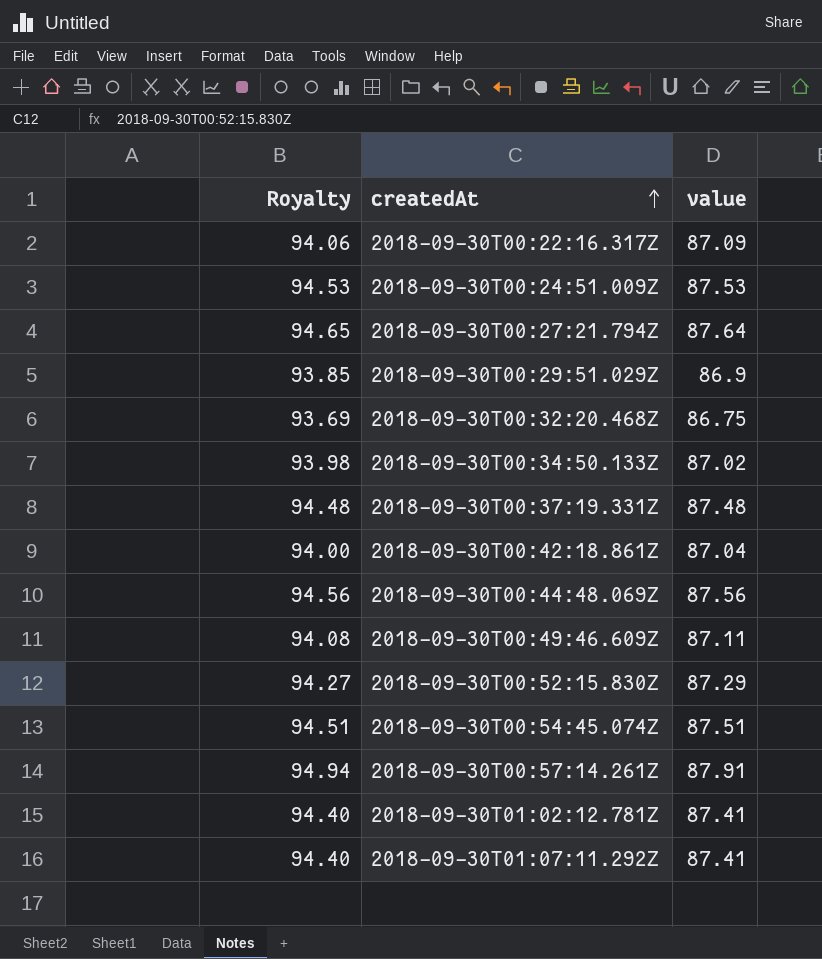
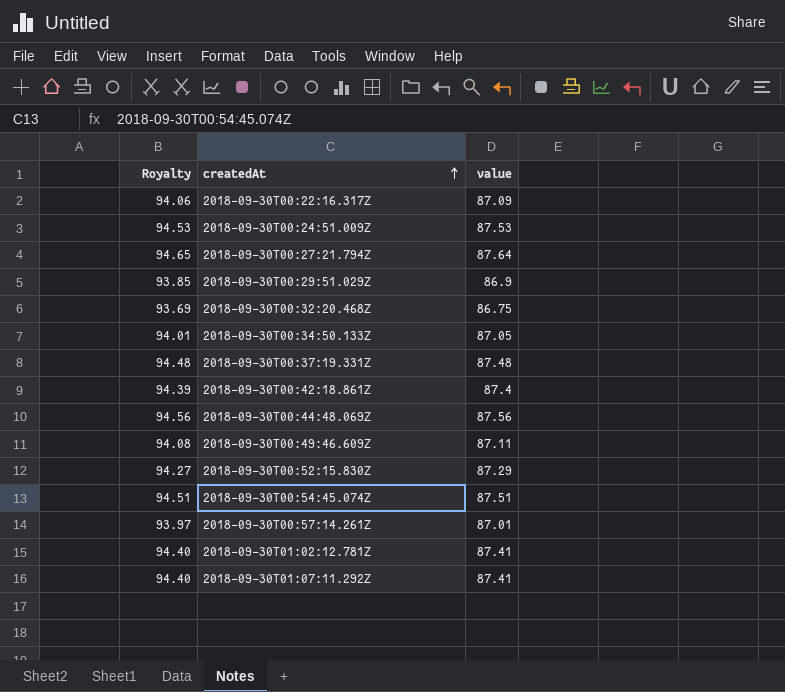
2018-09-30T00:34:50.133Z | Royalty: 93.98 -> 94.01
2018-09-30T00:34:50.133Z | value: 87.02 -> 87.05
2018-09-30T00:42:18.861Z | Royalty: 94.00 -> 94.39
2018-09-30T00:42:18.861Z | value: 87.04 -> 87.4
2018-09-30T00:57:14.261Z | Royalty: 94.94 -> 93.97
2018-09-30T00:57:14.261Z | value: 87.91 -> 87.01

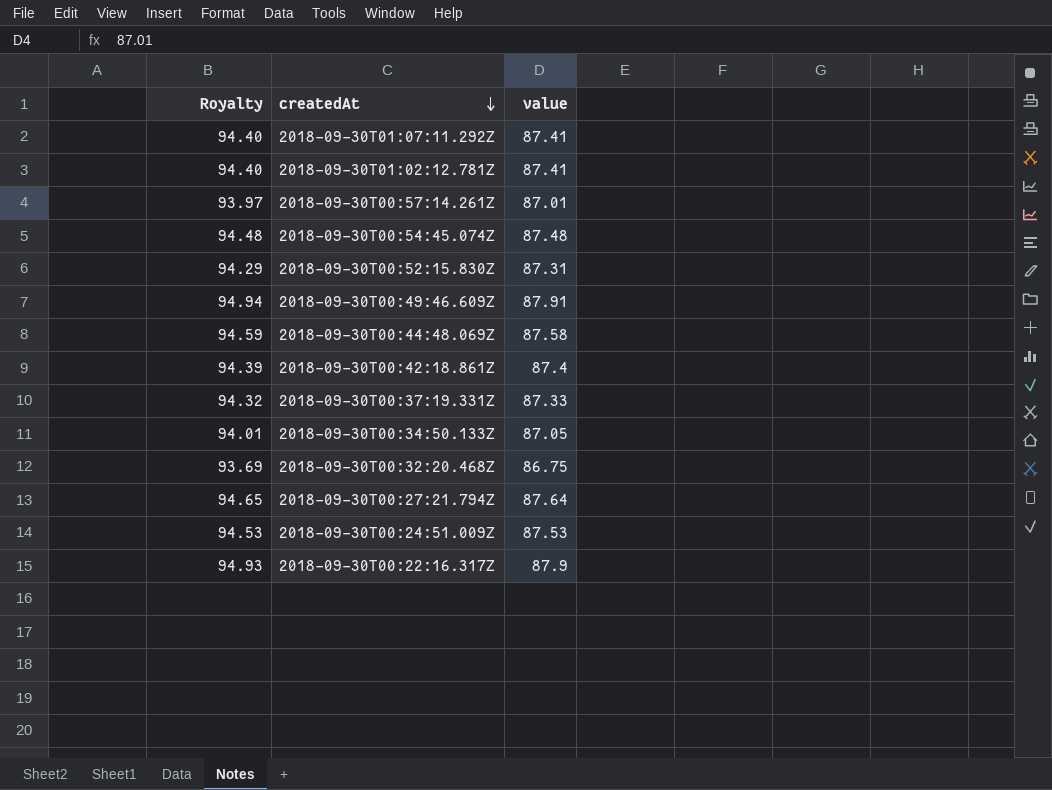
row order: createdAt ascending -> createdAt descending
row 2018-09-30T00:29:51.029Z: 93.85 | 86.9 -> none
2018-09-30T00:54:45.074Z | Royalty: 94.51 -> 94.48
2018-09-30T00:54:45.074Z | value: 87.51 -> 87.48
2018-09-30T00:52:15.830Z | Royalty: 94.27 -> 94.29
2018-09-30T00:52:15.830Z | value: 87.29 -> 87.31
2018-09-30T00:49:46.609Z | Royalty: 94.08 -> 94.94
2018-09-30T00:49:46.609Z | value: 87.11 -> 87.91
2018-09-30T00:44:48.069Z | Royalty: 94.56 -> 94.59
2018-09-30T00:44:48.069Z | value: 87.56 -> 87.58
2018-09-30T00:37:19.331Z | Royalty: 94.48 -> 94.32
2018-09-30T00:37:19.331Z | value: 87.48 -> 87.33
2018-09-30T00:22:16.317Z | Royalty: 94.06 -> 94.93
2018-09-30T00:22:16.317Z | value: 87.09 -> 87.9

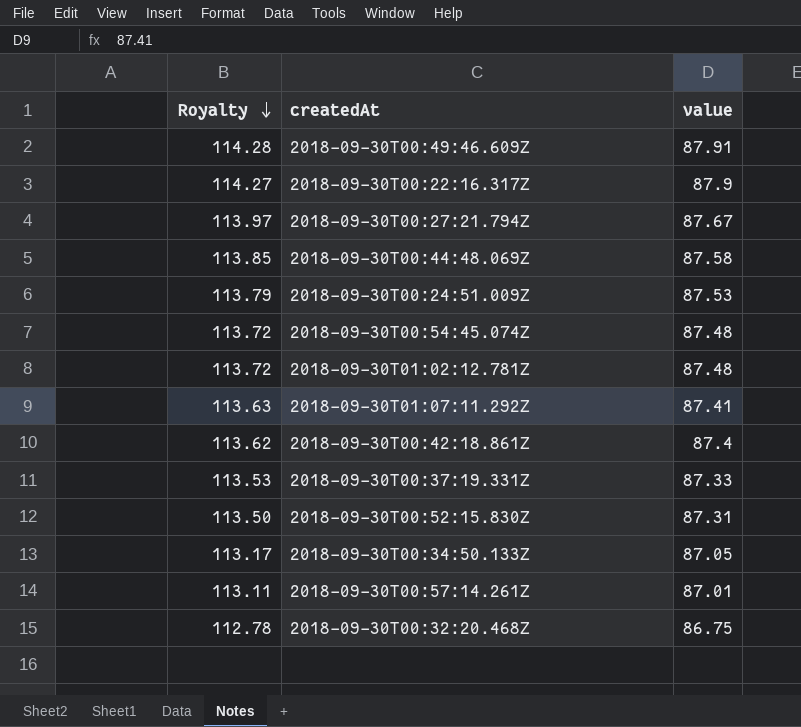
row order: createdAt descending -> Royalty descending
column Royalty | formula: [value] * 1.08 -> [value] * 1.3
2018-09-30T00:27:21.794Z | value: 87.64 -> 87.67
2018-09-30T01:02:12.781Z | value: 87.41 -> 87.48

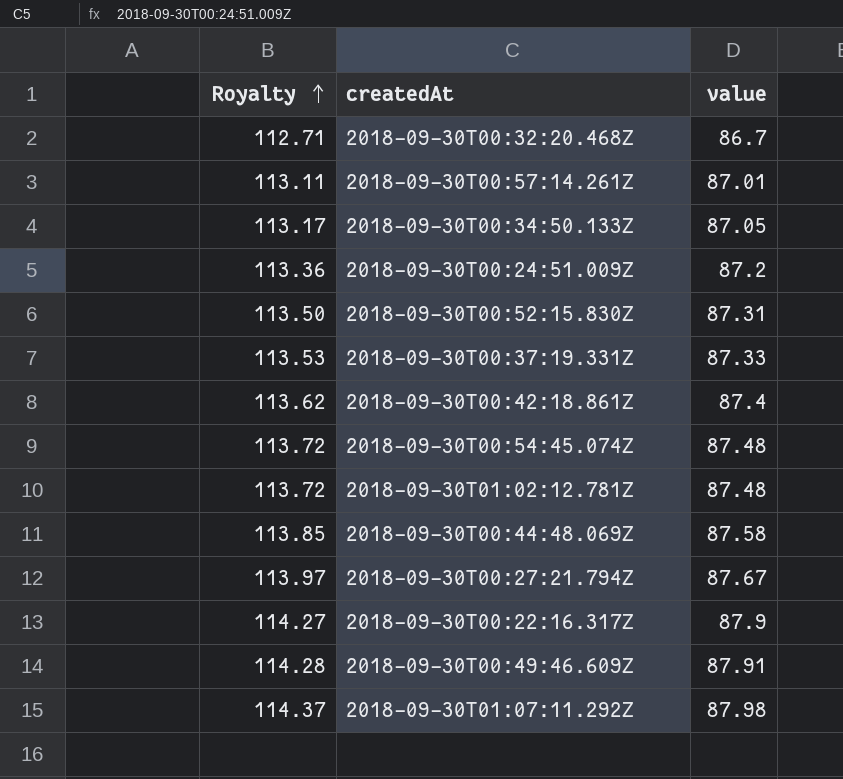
row order: Royalty descending -> Royalty ascending
2018-09-30T00:32:20.468Z | Royalty: 112.78 -> 112.71
2018-09-30T00:32:20.468Z | value: 86.75 -> 86.7
2018-09-30T00:24:51.009Z | Royalty: 113.79 -> 113.36
2018-09-30T00:24:51.009Z | value: 87.53 -> 87.2
2018-09-30T01:07:11.292Z | Royalty: 113.63 -> 114.37
2018-09-30T01:07:11.292Z | value: 87.41 -> 87.98

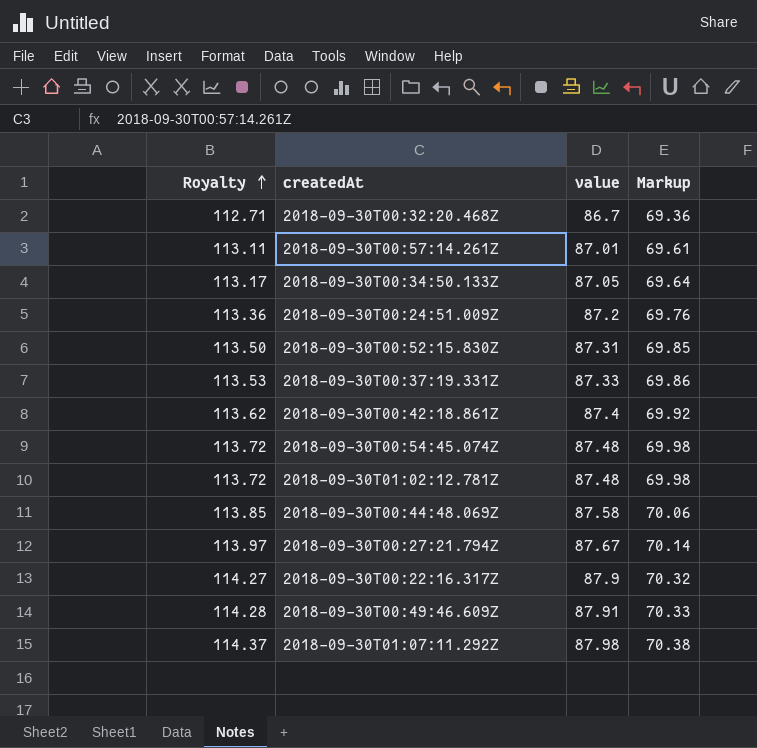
column Markup | formula: none -> [value] * 0.8

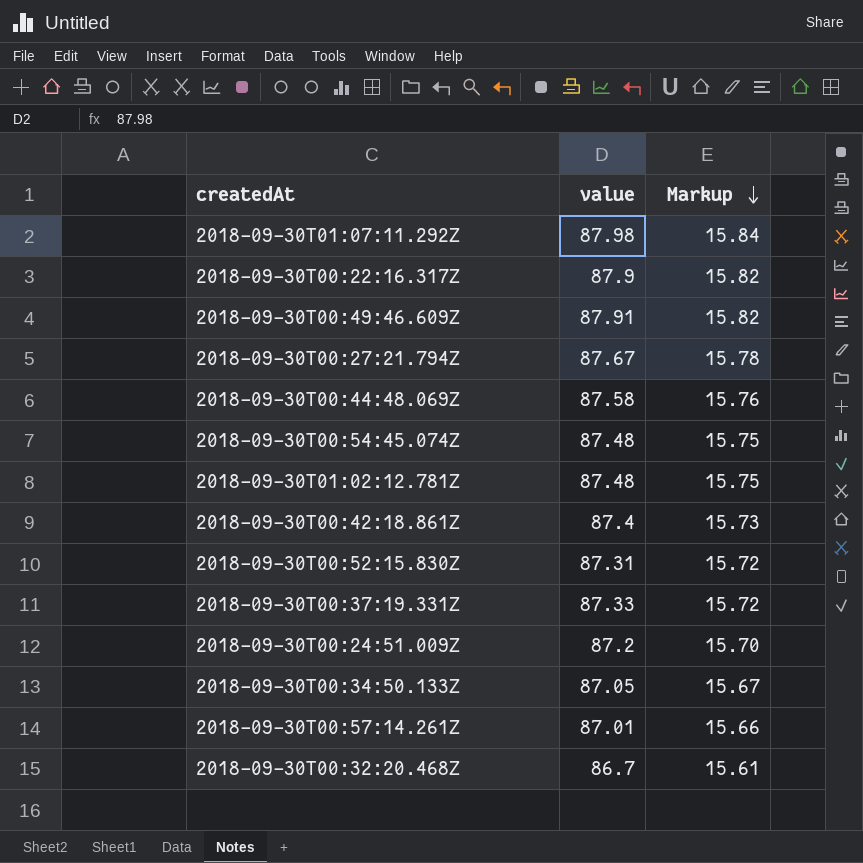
row order: Royalty ascending -> Markup descending
column Royalty | formula: [value] * 1.3 -> none
column Markup | formula: [value] * 0.8 -> [value] * 0.18

